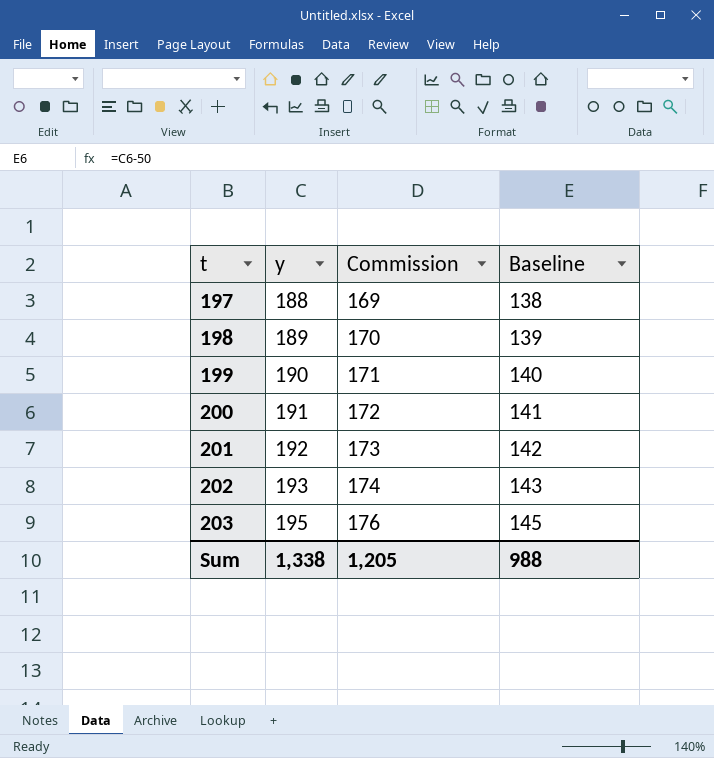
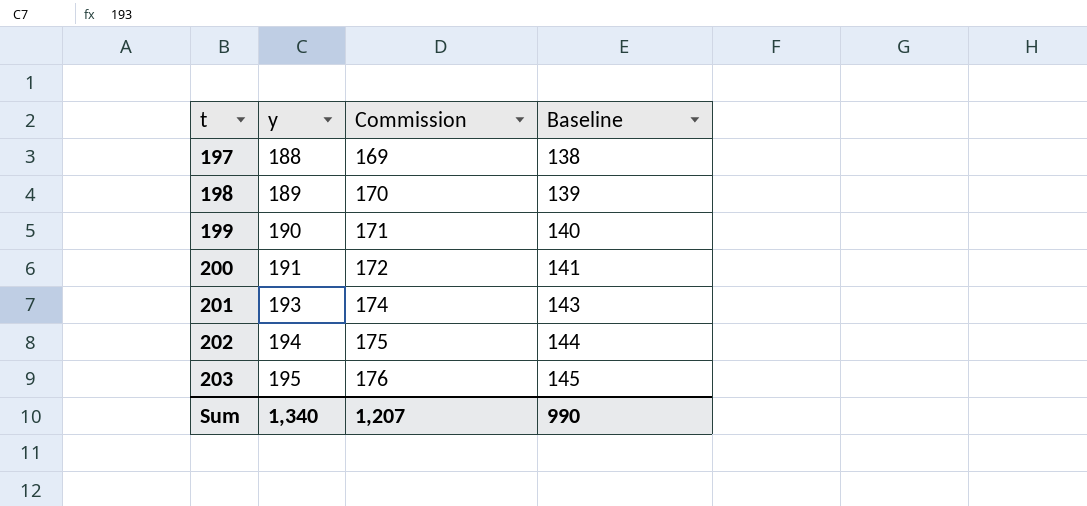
201 | y: 192 -> 193
201 | Commission: 173 -> 174
201 | Baseline: 142 -> 143
202 | y: 193 -> 194
202 | Commission: 174 -> 175
202 | Baseline: 143 -> 144
Sum | y: 1,338 -> 1,340
Sum | Commission: 1,205 -> 1,207
Sum | Baseline: 988 -> 990

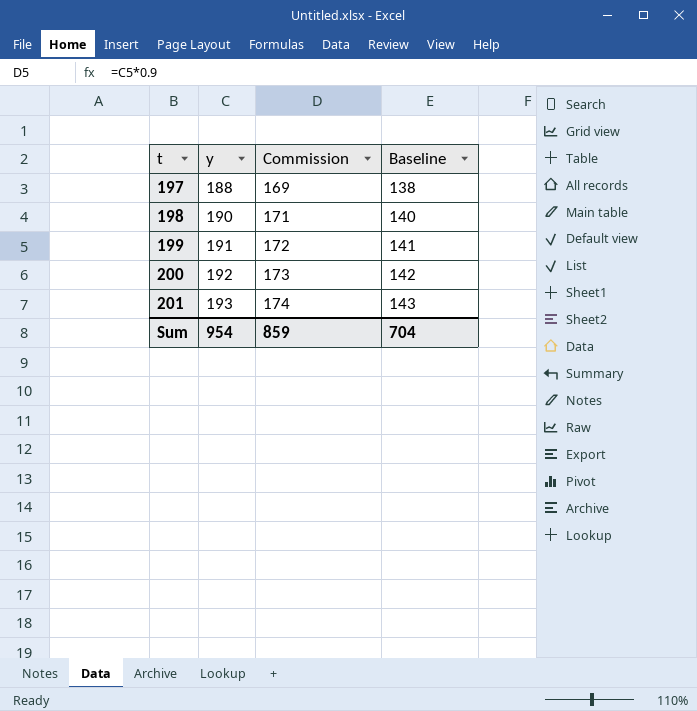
row 202: 194 | 175 | 144 -> none
row 203: 195 | 176 | 145 -> none
198 | y: 189 -> 190
198 | Commission: 170 -> 171
198 | Baseline: 139 -> 140
199 | y: 190 -> 191
199 | Commission: 171 -> 172
199 | Baseline: 140 -> 141
200 | y: 191 -> 192
200 | Commission: 172 -> 173
200 | Baseline: 141 -> 142
Sum | y: 1,340 -> 954
Sum | Commission: 1,207 -> 859
Sum | Baseline: 990 -> 704

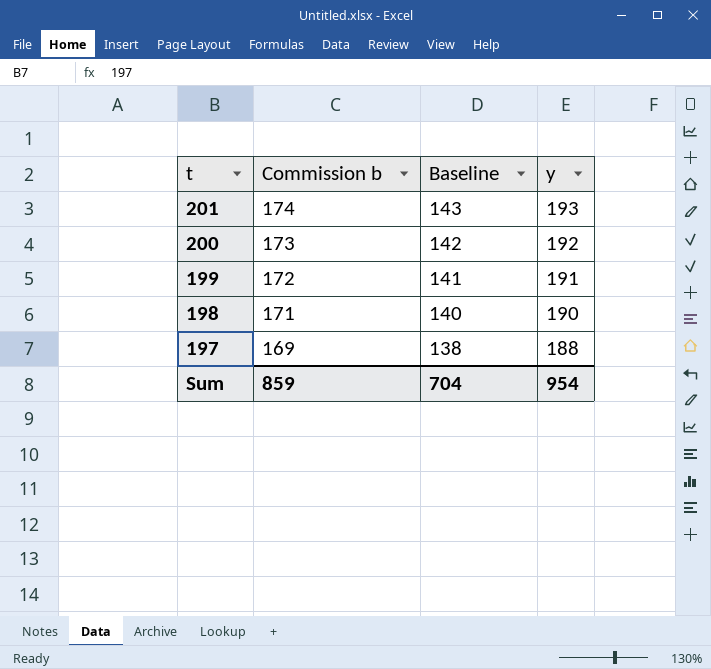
row order: t ascending -> t descending
column name: Commission -> Commission b
column y | position: 2 -> 4

